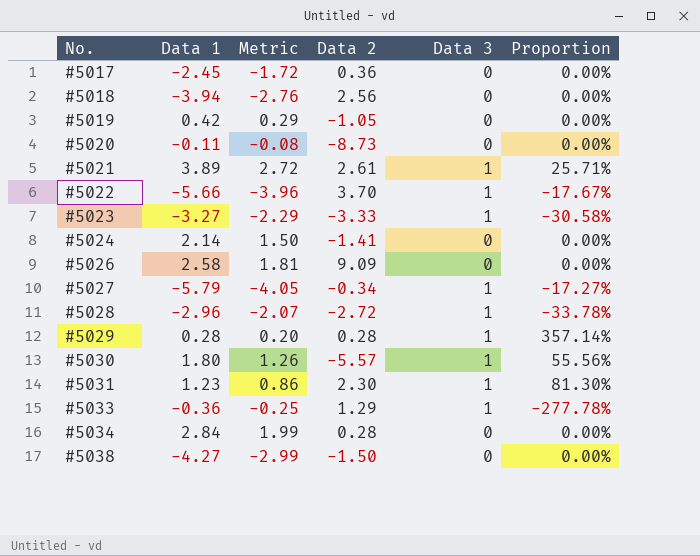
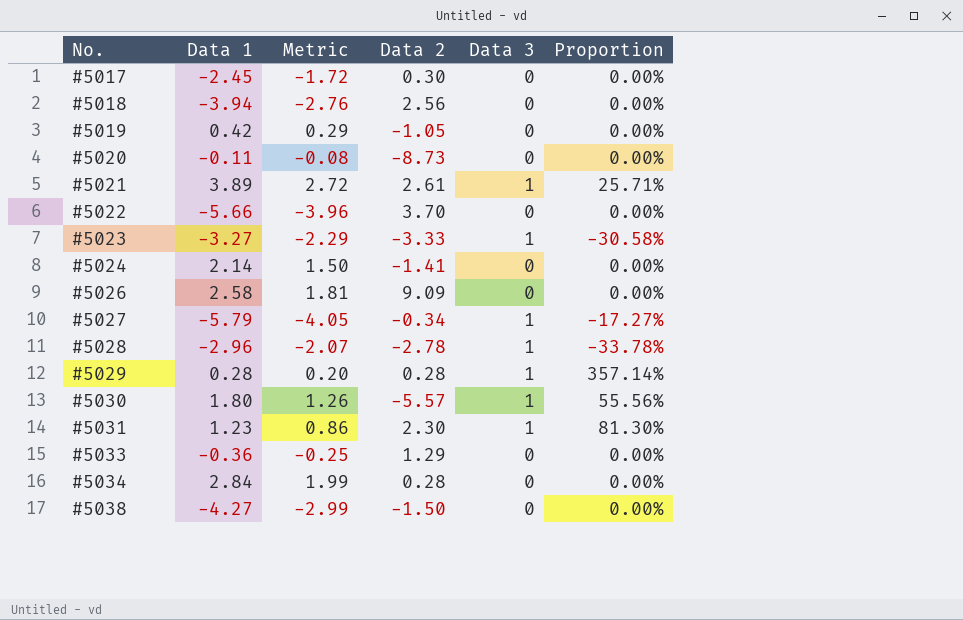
#5017 | Data 2: 0.36 -> 0.30
#5022 | Data 3: 1 -> 0
#5022 | Proportion: -17.67% -> 0.00%
#5028 | Data 2: -2.72 -> -2.78
#5033 | Data 3: 1 -> 0
#5033 | Proportion: -277.78% -> 0.00%

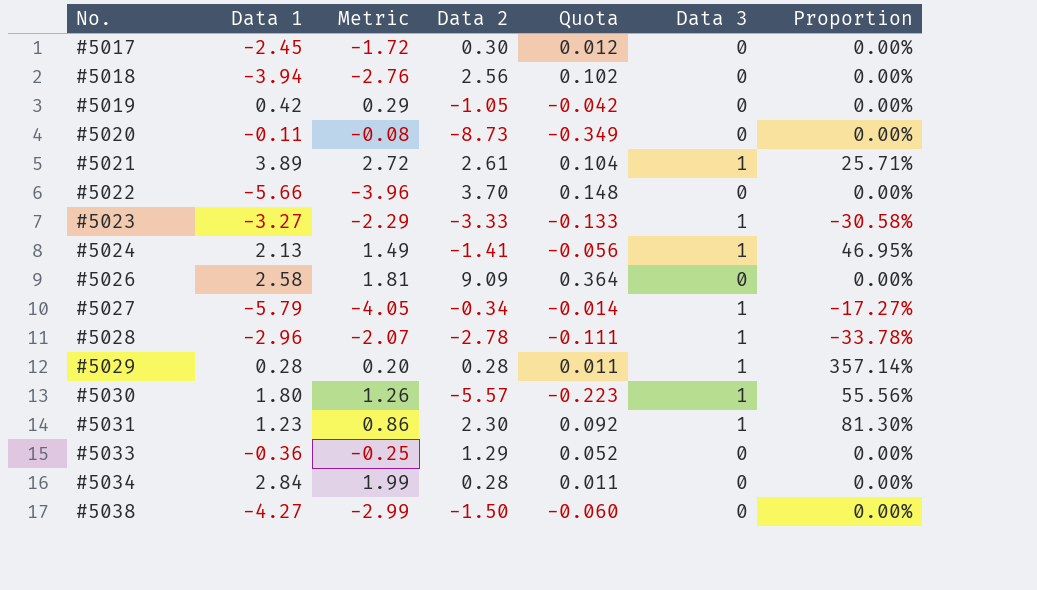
column Quota | formula: none -> [Data 2] * 0.04
#5024 | Data 1: 2.14 -> 2.13
#5024 | Metric: 1.50 -> 1.49
#5024 | Data 3: 0 -> 1
#5024 | Proportion: 0.00% -> 46.95%

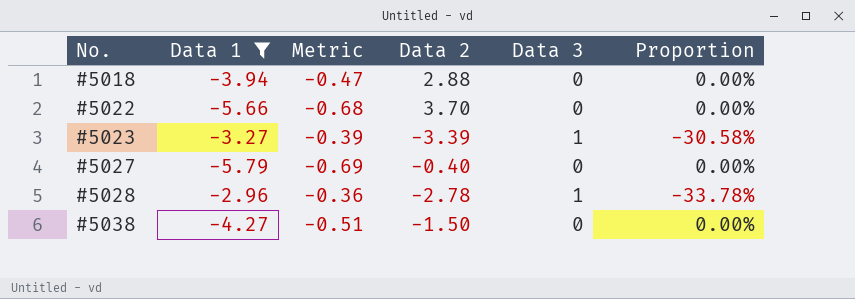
filter: none -> Data 1 <= -2.96
column Quota | formula: [Data 2] * 0.04 -> none
column Metric | formula: [Data 1] * 0.7 -> [Data 1] * 0.12
#5018 | Data 2: 2.56 -> 2.88
#5023 | Data 2: -3.33 -> -3.39
#5027 | Data 2: -0.34 -> -0.40
#5027 | Data 3: 1 -> 0
#5027 | Proportion: -17.27% -> 0.00%

